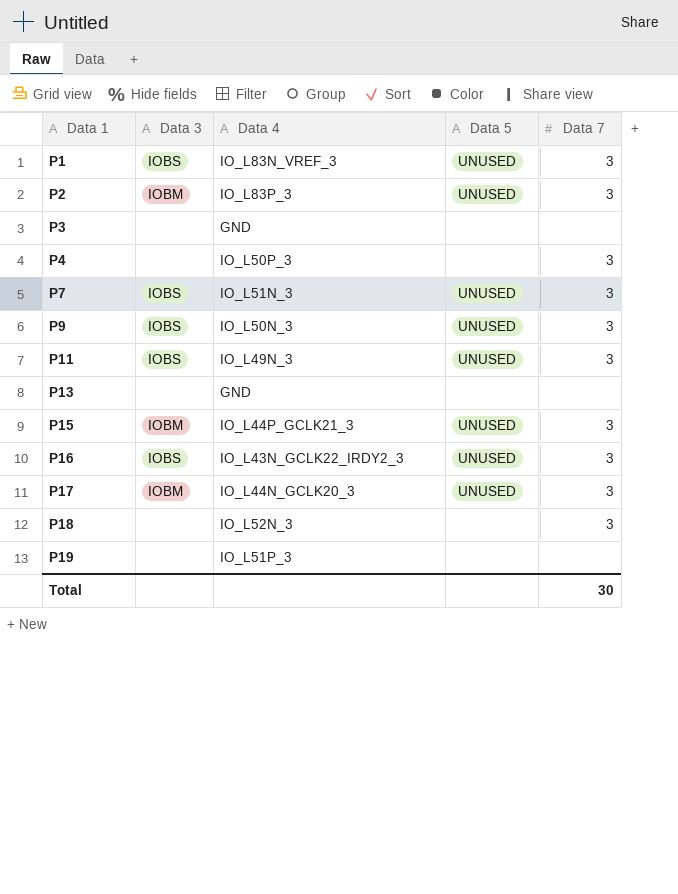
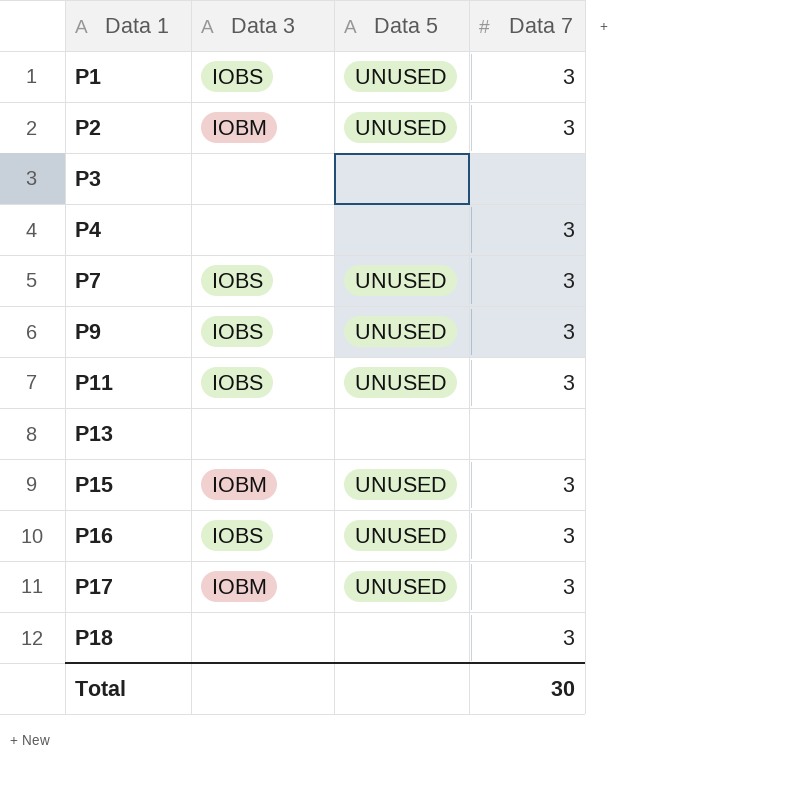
column Data 4 | position: 3 -> none
row P19: none | IO_L51P_3 | none | none -> none

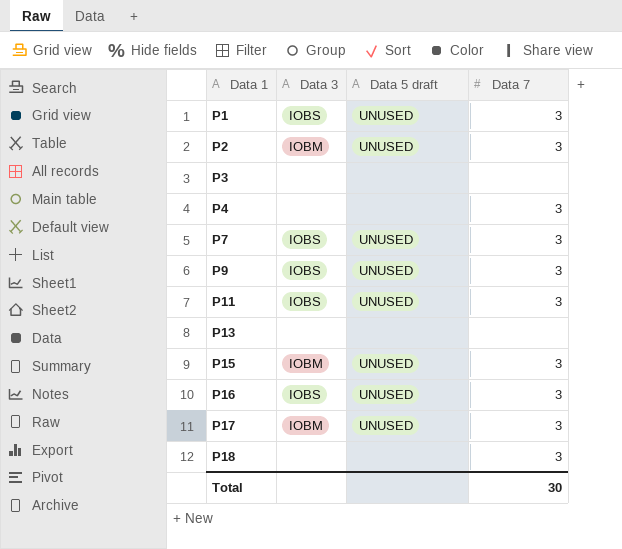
column name: Data 5 -> Data 5 draft

